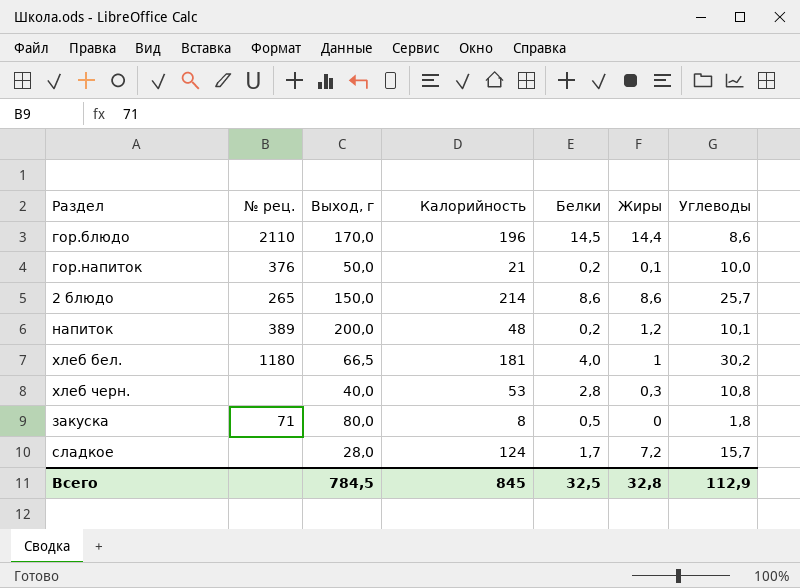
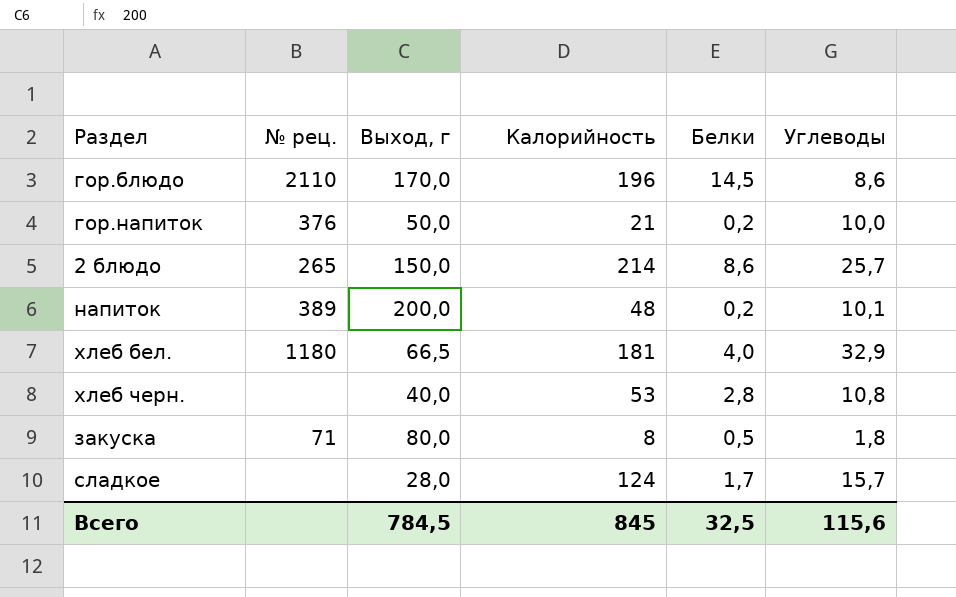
column Жиры | position: 6 -> none
хлеб бел. | Углеводы: 30,2 -> 32,9
Всего | Углеводы: 112,9 -> 115,6

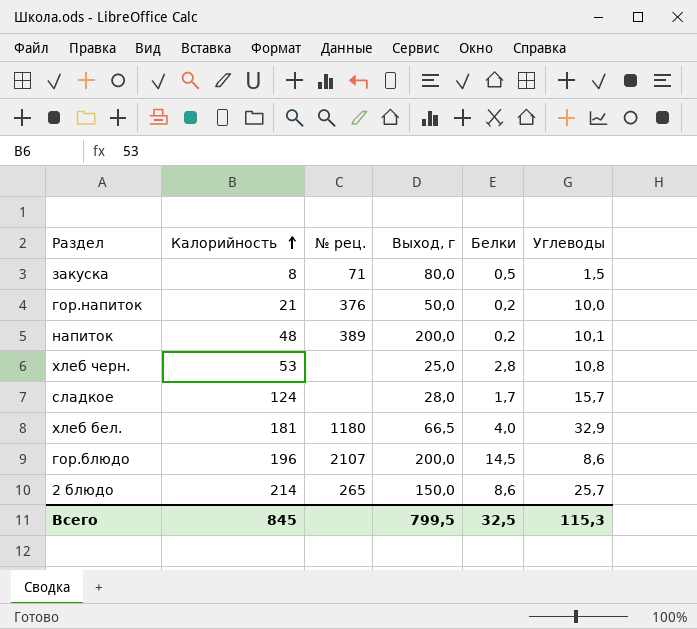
row order: none -> Калорийность ascending
column Калорийность | position: 4 -> 2
закуска | Углеводы: 1,8 -> 1,5
хлеб черн. | Выход, г: 40,0 -> 25,0
гор.блюдо | № рец.: 2110 -> 2107
гор.блюдо | Выход, г: 170,0 -> 200,0
Всего | Выход, г: 784,5 -> 799,5
Всего | Углеводы: 115,6 -> 115,3

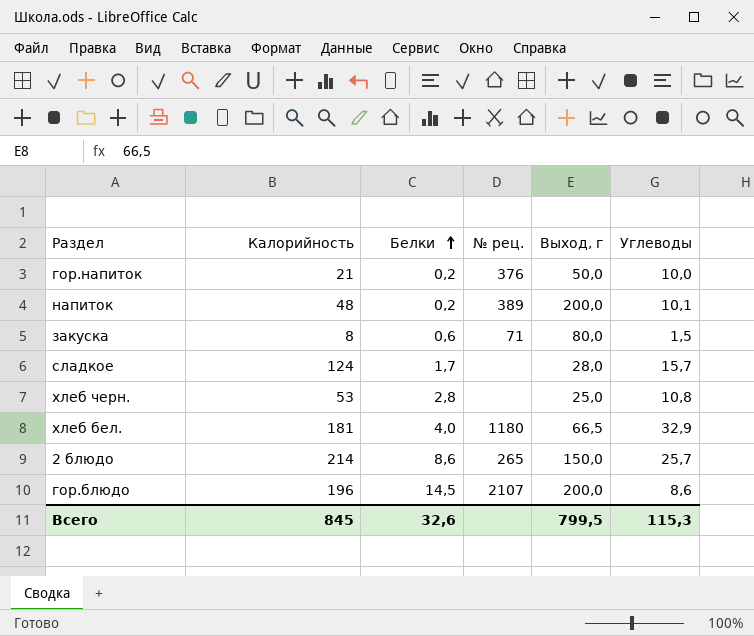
row order: Калорийность ascending -> Белки ascending
column Белки | position: 5 -> 3
закуска | Белки: 0,5 -> 0,6
Всего | Белки: 32,5 -> 32,6

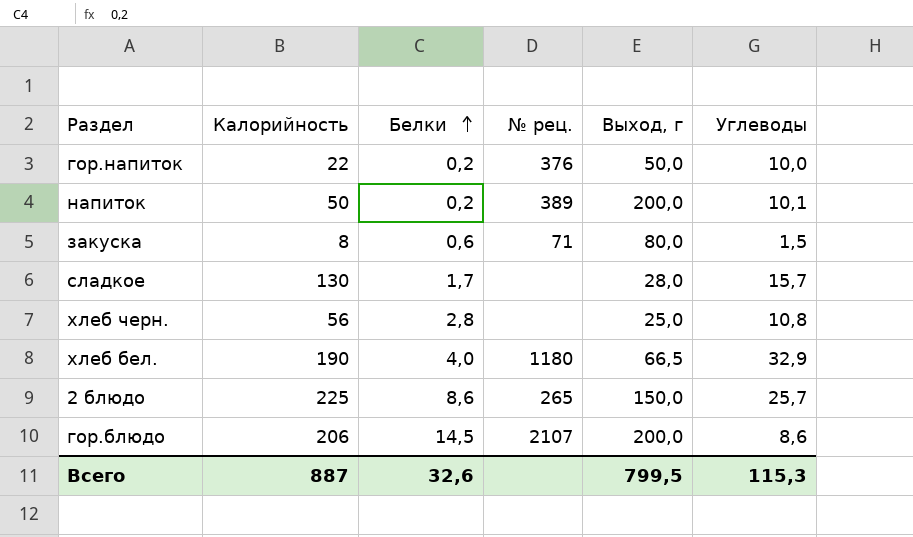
гор.напиток | Калорийность: 21 -> 22
напиток | Калорийность: 48 -> 50
сладкое | Калорийность: 124 -> 130
хлеб черн. | Калорийность: 53 -> 56
хлеб бел. | Калорийность: 181 -> 190
2 блюдо | Калорийность: 214 -> 225
гор.блюдо | Калорийность: 196 -> 206
Всего | Калорийность: 845 -> 887

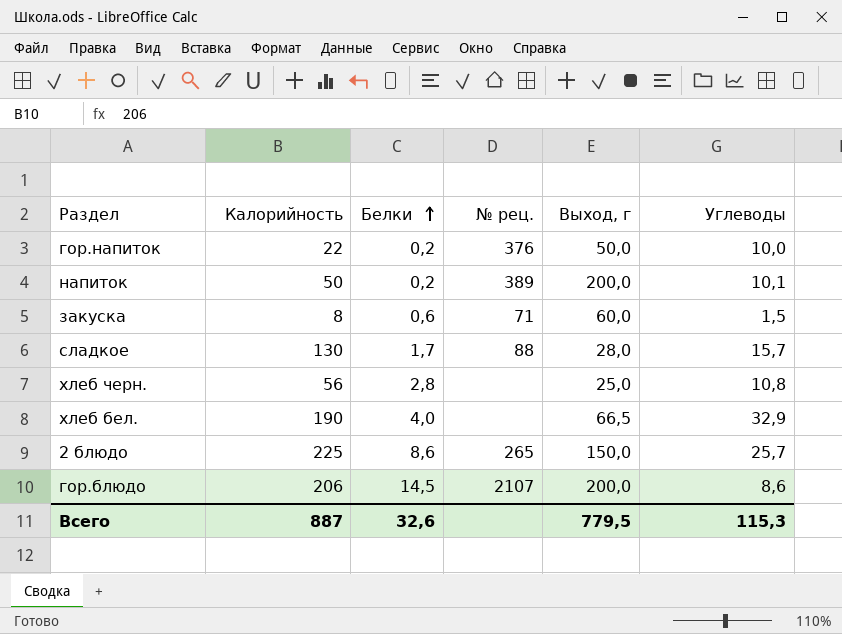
закуска | Выход, г: 80,0 -> 60,0
сладкое | № рец.: none -> 88
хлеб бел. | № рец.: 1180 -> none
Всего | Выход, г: 799,5 -> 779,5

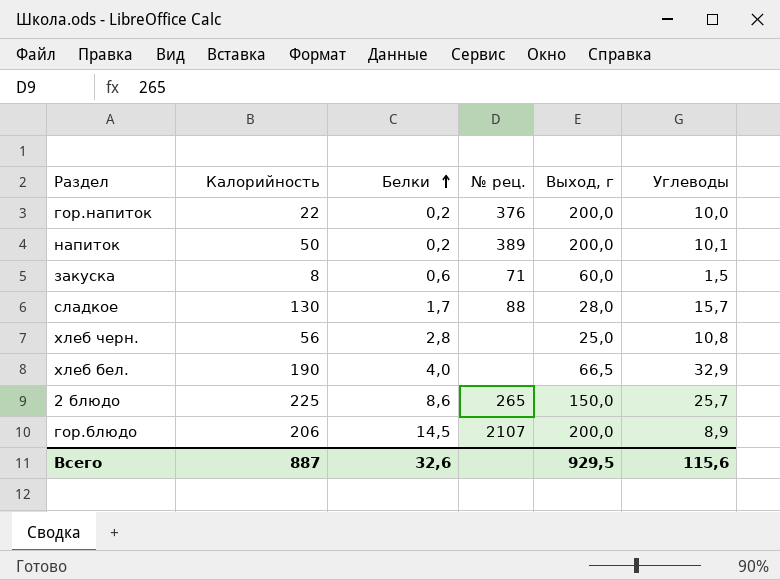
гор.напиток | Выход, г: 50,0 -> 200,0
гор.блюдо | Углеводы: 8,6 -> 8,9
Всего | Выход, г: 779,5 -> 929,5
Всего | Углеводы: 115,3 -> 115,6

